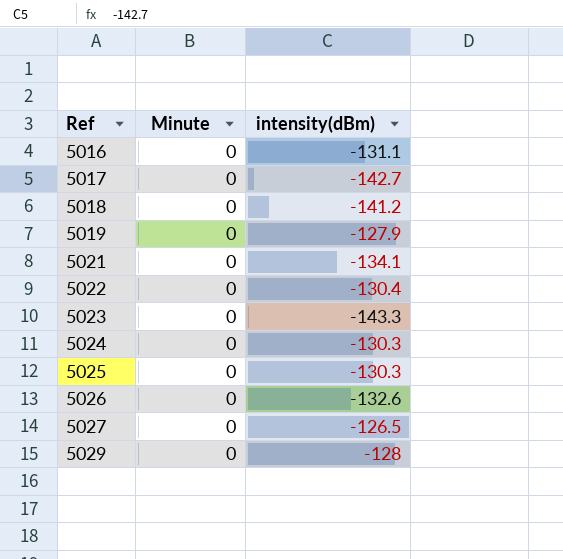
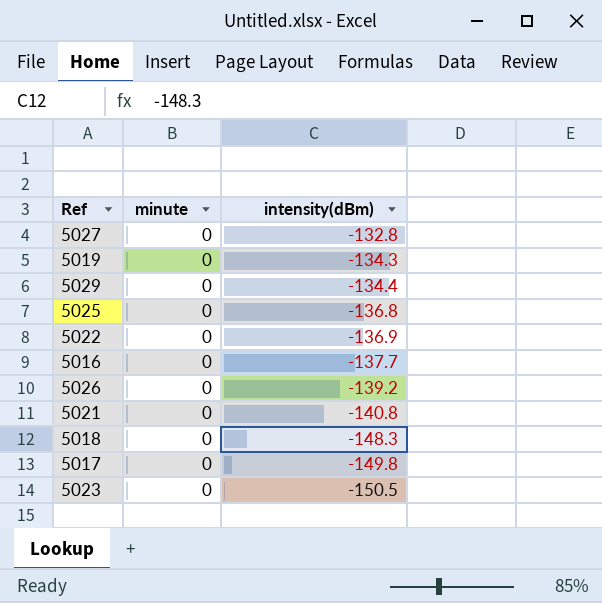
row order: Ref ascending -> intensity(dBm) descending
column name: Minute -> minute
row 5024: 0 | -130.3 -> none
5027 | intensity(dBm): -126.5 -> -132.8
5019 | intensity(dBm): -127.9 -> -134.3
5029 | intensity(dBm): -128 -> -134.4
5025 | intensity(dBm): -130.3 -> -136.8
5022 | intensity(dBm): -130.4 -> -136.9
5016 | intensity(dBm): -131.1 -> -137.7
5026 | intensity(dBm): -132.6 -> -139.2
5021 | intensity(dBm): -134.1 -> -140.8
5018 | intensity(dBm): -141.2 -> -148.3
5017 | intensity(dBm): -142.7 -> -149.8
5023 | intensity(dBm): -143.3 -> -150.5

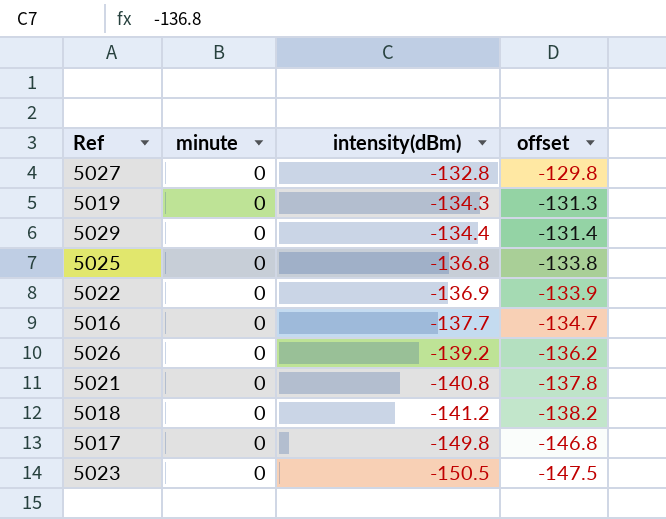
column offset | formula: none -> [intensity(dBm)] + 3
5018 | intensity(dBm): -148.3 -> -141.2

